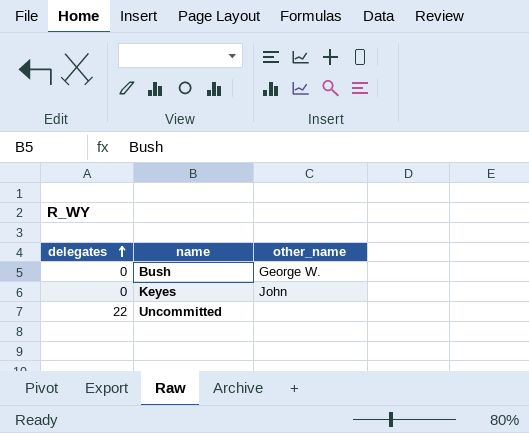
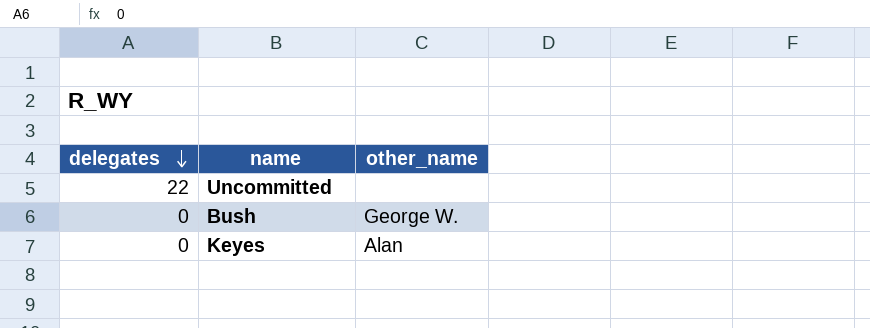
row order: delegates ascending -> delegates descending
Keyes | other_name: John -> Alan

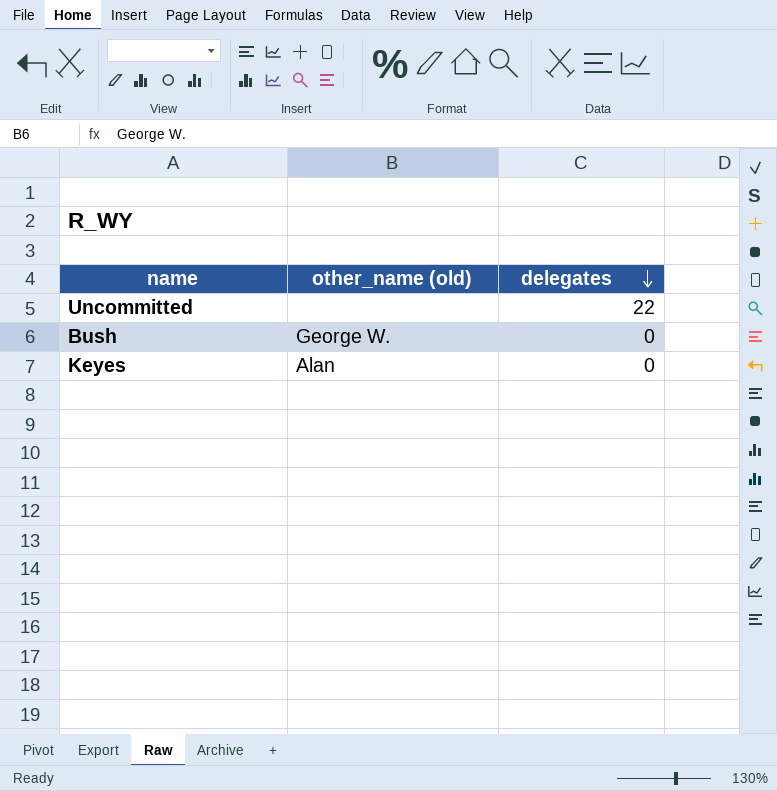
column name: other_name -> other_name (old)
column delegates | position: 1 -> 3

